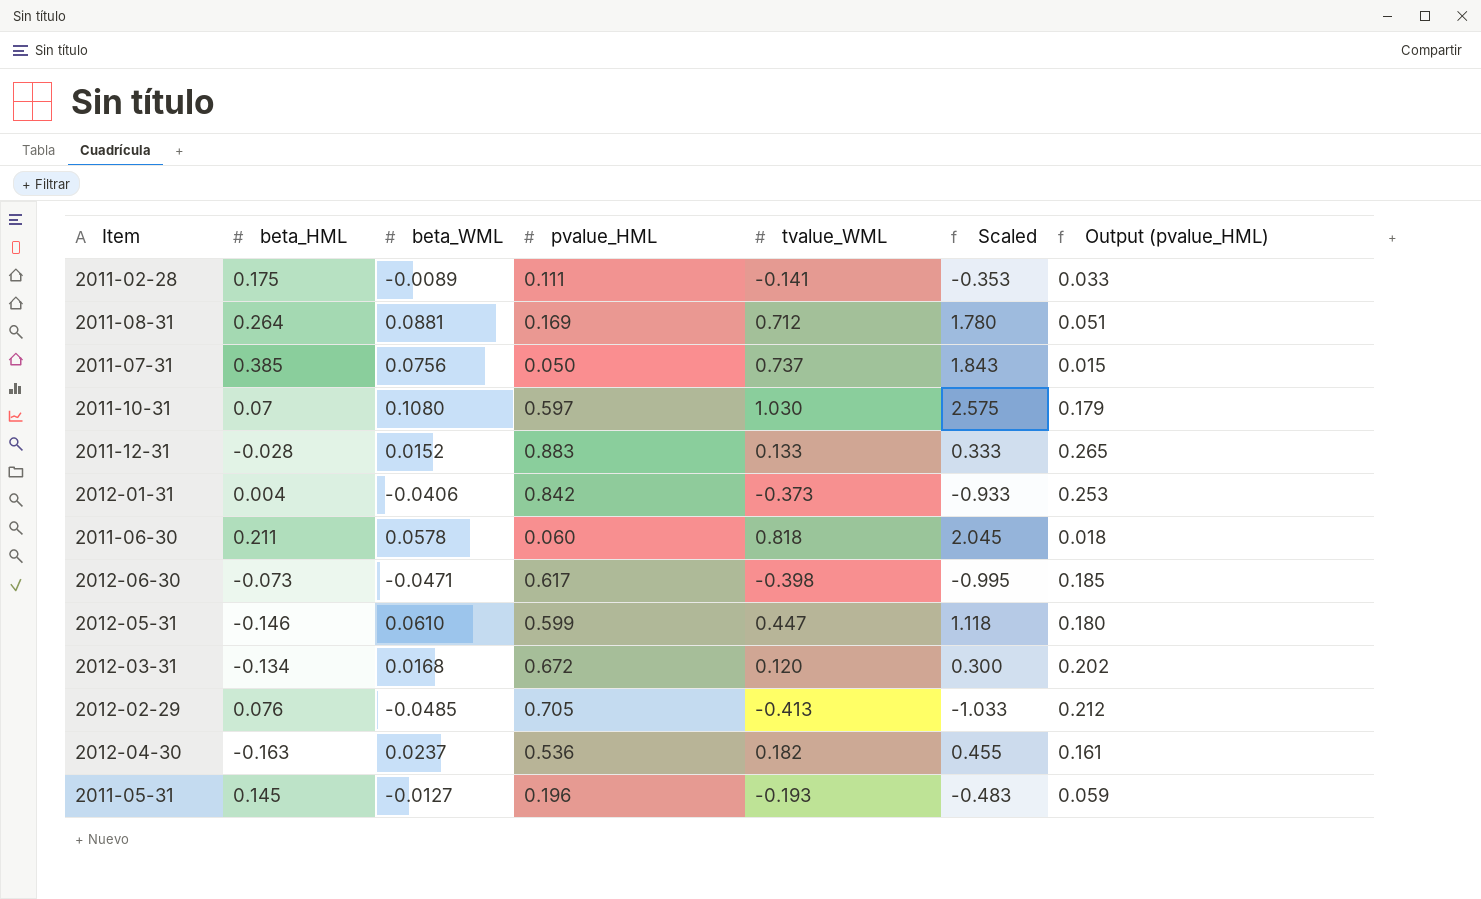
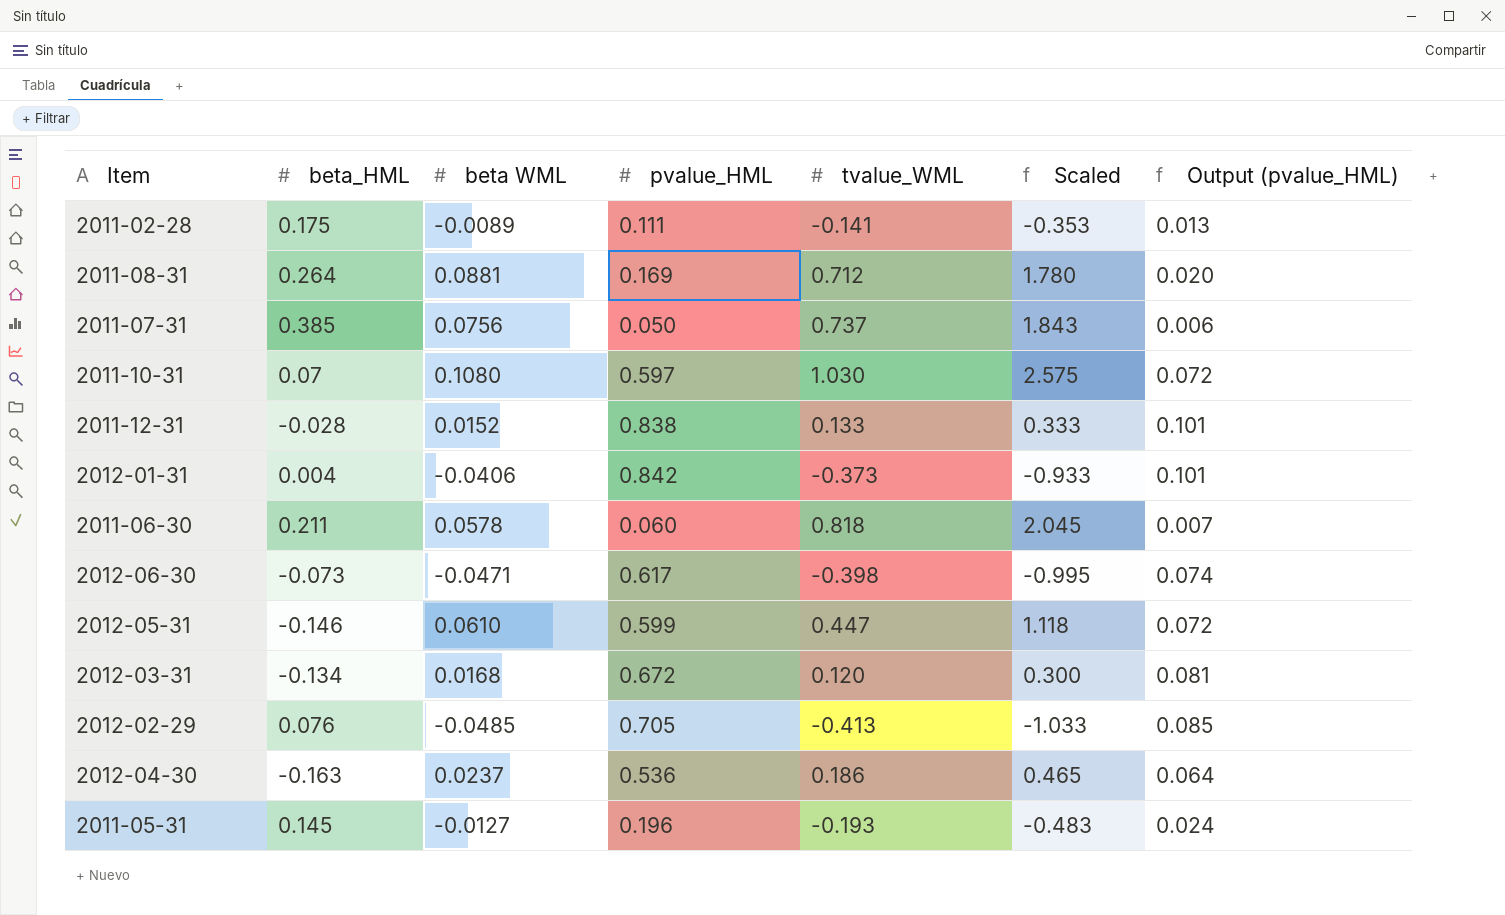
column name: beta_WML -> beta WML
column Output (pvalue_HML) | formula: [pvalue_HML] * 0.3 -> [pvalue_HML] * 0.12
2011-12-31 | pvalue_HML: 0.883 -> 0.838
2012-04-30 | tvalue_WML: 0.182 -> 0.186
2012-04-30 | Scaled: 0.455 -> 0.465

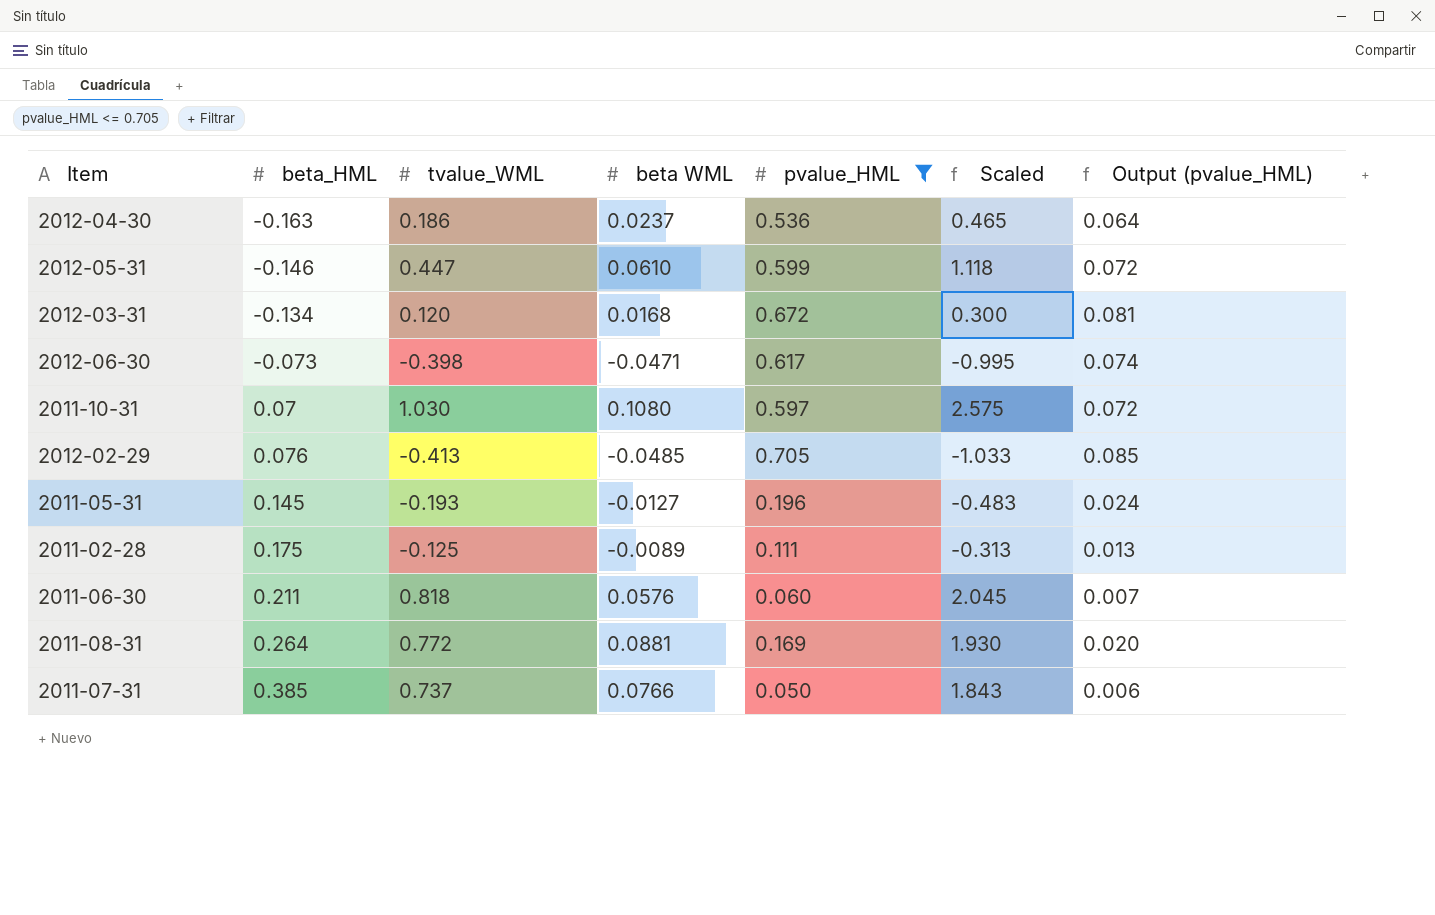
filter: none -> pvalue_HML <= 0.705
row order: none -> beta_HML ascending
column tvalue_WML | position: 5 -> 3
2011-02-28 | tvalue_WML: -0.141 -> -0.125
2011-02-28 | Scaled: -0.353 -> -0.313
2011-06-30 | beta WML: 0.0578 -> 0.0576
2011-08-31 | tvalue_WML: 0.712 -> 0.772
2011-08-31 | Scaled: 1.780 -> 1.930
2011-07-31 | beta WML: 0.0756 -> 0.0766

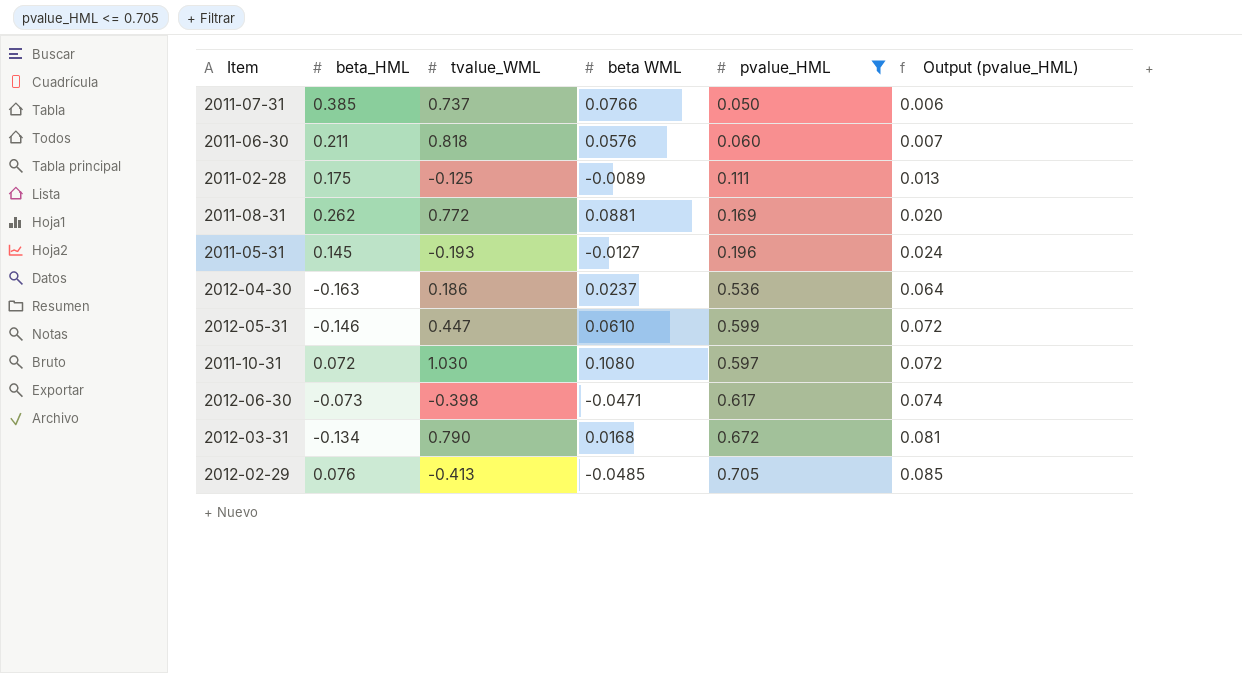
row order: beta_HML ascending -> Output (pvalue_HML) ascending
column Scaled | formula: [tvalue_WML] * 2.5 -> none
2011-08-31 | beta_HML: 0.264 -> 0.262
2011-10-31 | beta_HML: 0.07 -> 0.072
2012-03-31 | tvalue_WML: 0.120 -> 0.790

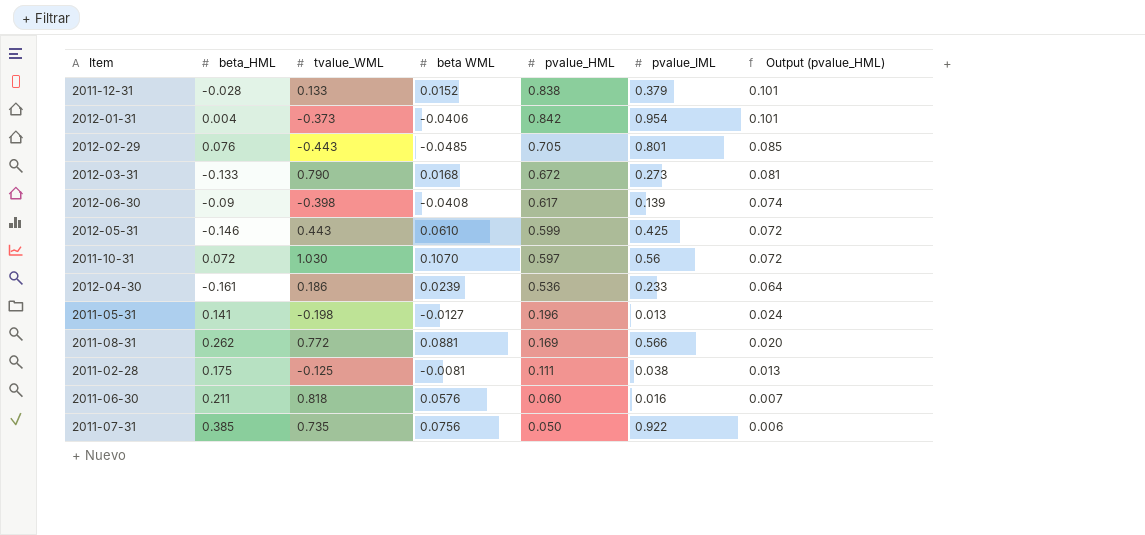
filter: pvalue_HML <= 0.705 -> none
row order: Output (pvalue_HML) ascending -> Output (pvalue_HML) descending
column pvalue_IML | position: none -> 6
2012-02-29 | tvalue_WML: -0.413 -> -0.443
2012-03-31 | beta_HML: -0.134 -> -0.133
2012-06-30 | beta_HML: -0.073 -> -0.09
2012-06-30 | beta WML: -0.0471 -> -0.0408
2012-05-31 | tvalue_WML: 0.447 -> 0.443
2011-10-31 | beta WML: 0.1080 -> 0.1070
2012-04-30 | beta_HML: -0.163 -> -0.161
2012-04-30 | beta WML: 0.0237 -> 0.0239
2011-05-31 | beta_HML: 0.145 -> 0.141
2011-05-31 | tvalue_WML: -0.193 -> -0.198
2011-02-28 | beta WML: -0.0089 -> -0.0081
2011-07-31 | tvalue_WML: 0.737 -> 0.735
2011-07-31 | beta WML: 0.0766 -> 0.0756

